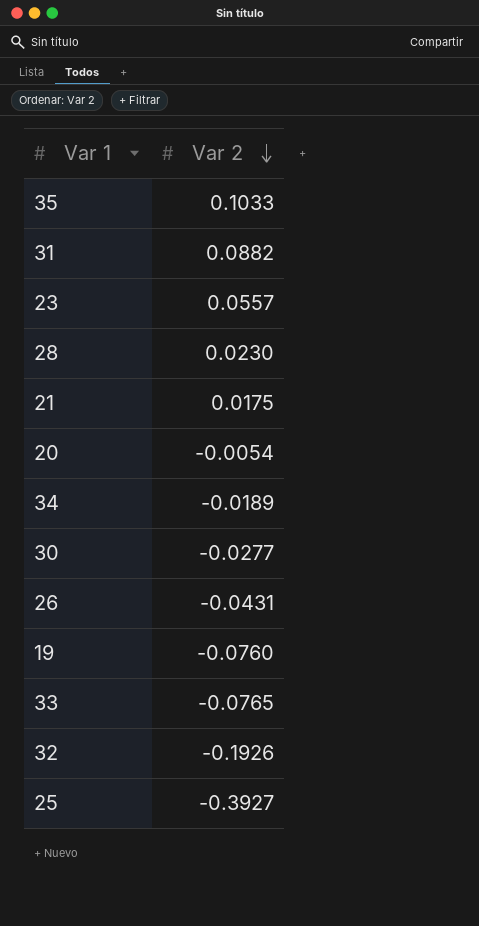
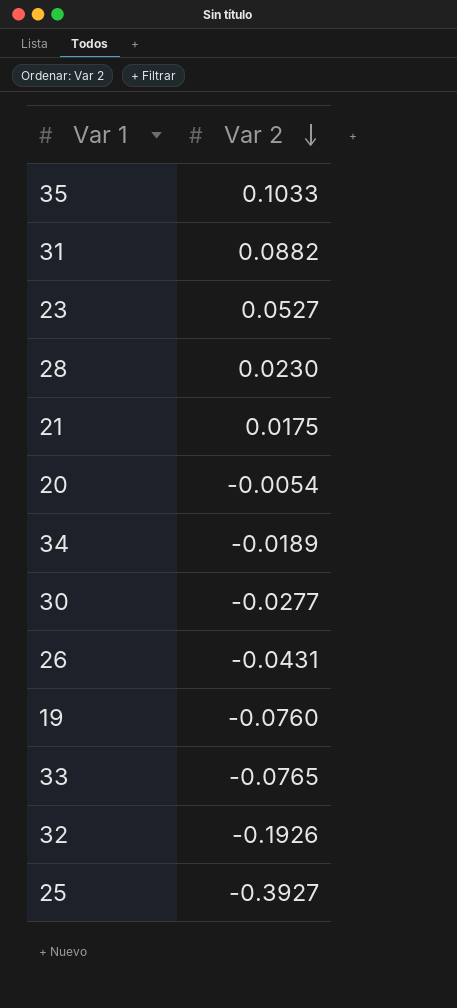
23 | Var 2: 0.0557 -> 0.0527

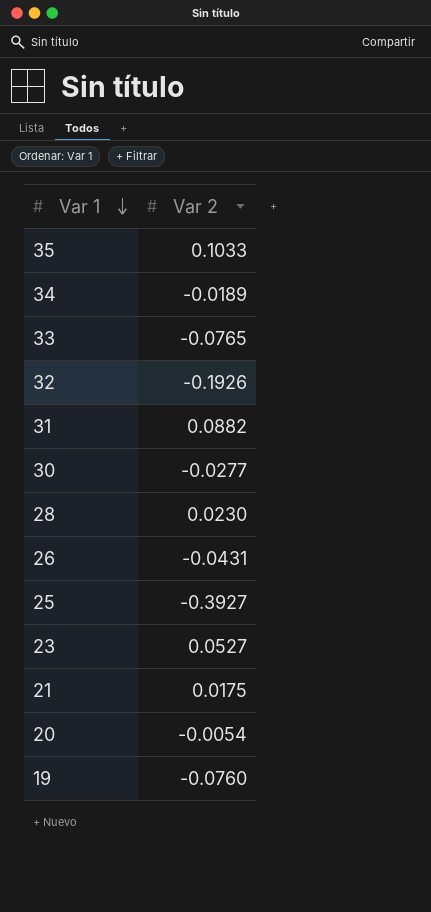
row order: Var 2 descending -> Var 1 descending

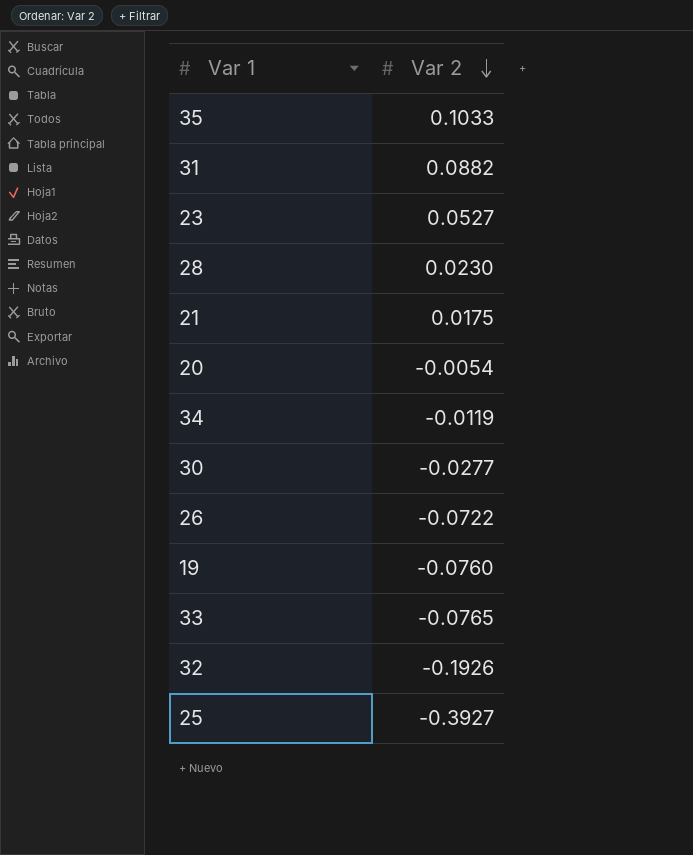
row order: Var 1 descending -> Var 2 descending
34 | Var 2: -0.0189 -> -0.0119
26 | Var 2: -0.0431 -> -0.0722

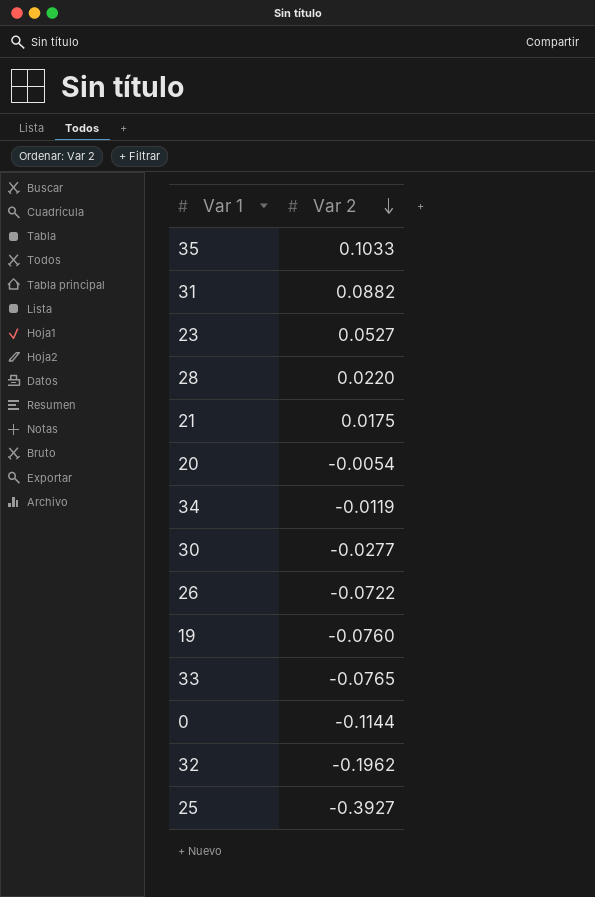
28 | Var 2: 0.0230 -> 0.0220
row 0: none -> -0.1144
32 | Var 2: -0.1926 -> -0.1962

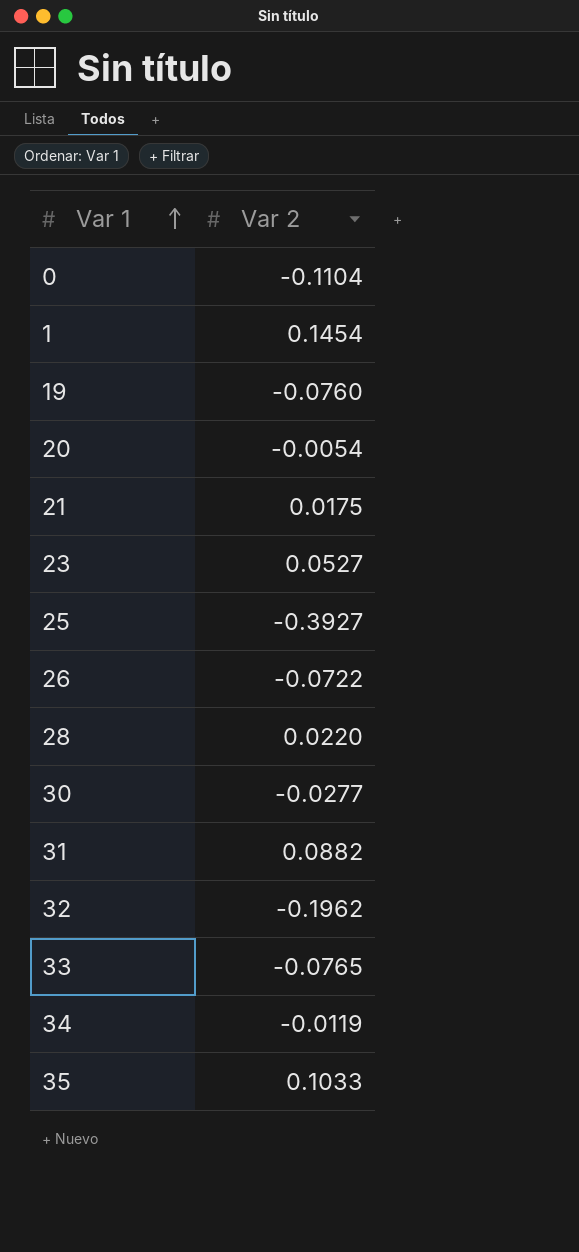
row order: Var 2 descending -> Var 1 ascending
0 | Var 2: -0.1144 -> -0.1104
row 1: none -> 0.1454

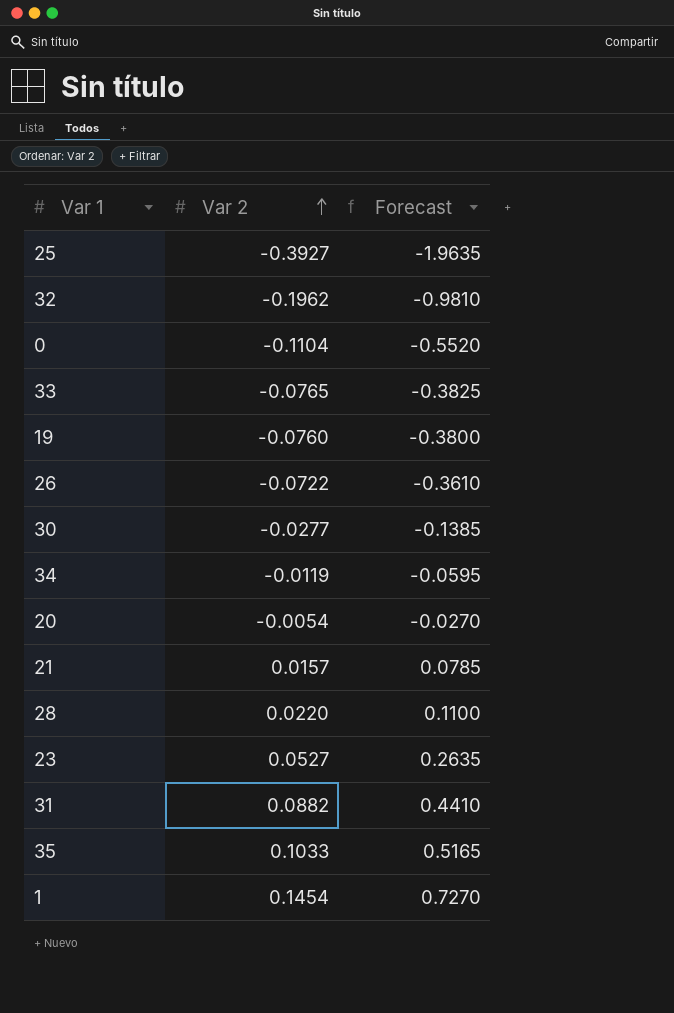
row order: Var 1 ascending -> Var 2 ascending
column Forecast | formula: none -> [Var 2] * 5
21 | Var 2: 0.0175 -> 0.0157

